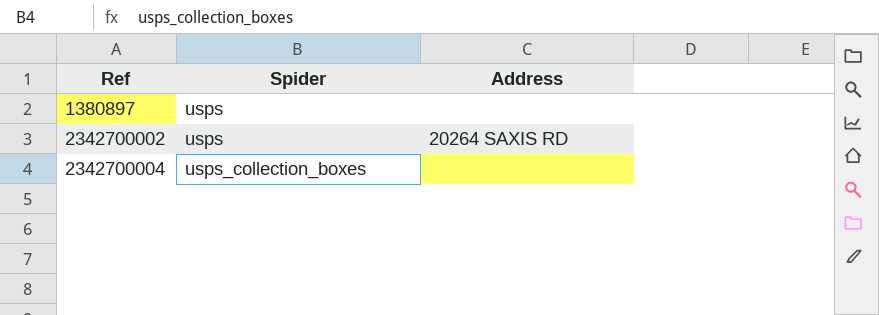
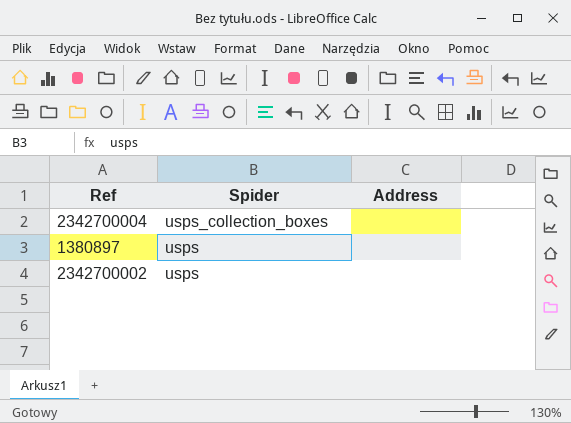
row order: Ref ascending -> Spider descending
2342700002 | Address: 20264 SAXIS RD -> none

